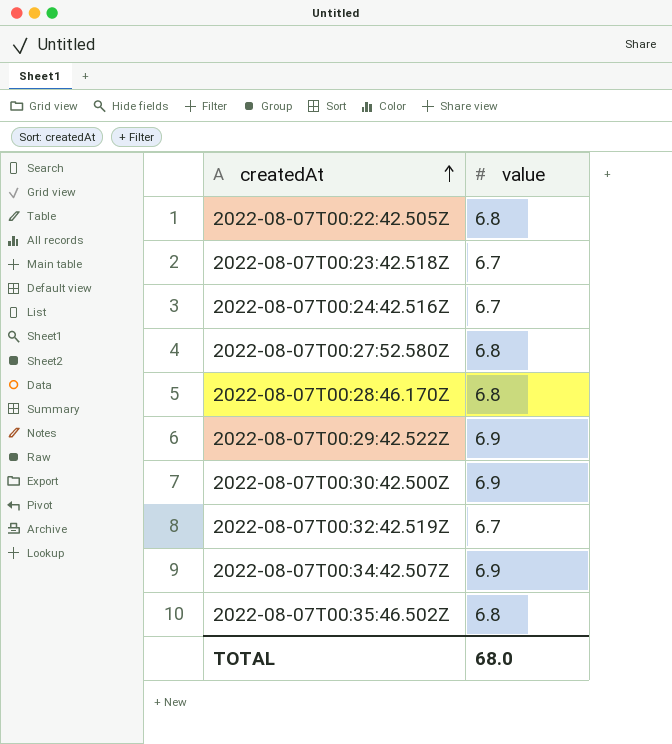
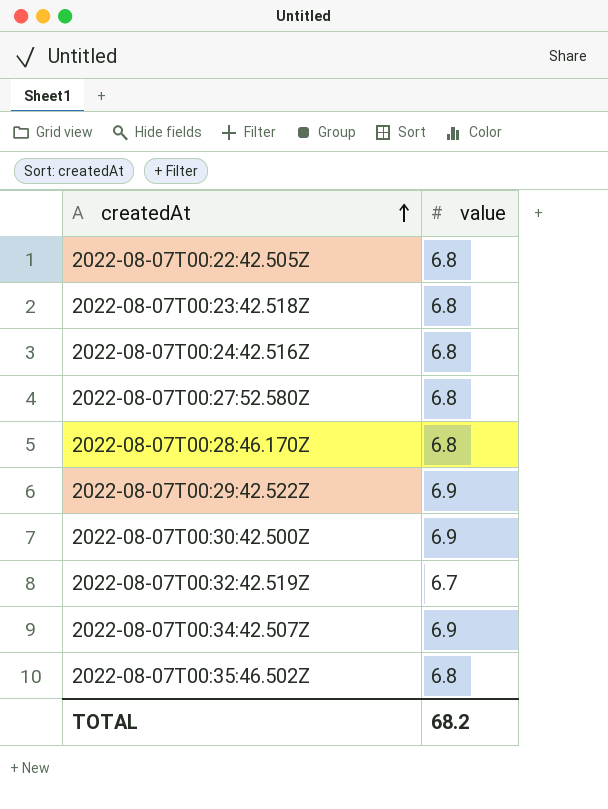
2022-08-07T00:23:42.518Z | value: 6.7 -> 6.8
2022-08-07T00:24:42.516Z | value: 6.7 -> 6.8
TOTAL | value: 68.0 -> 68.2

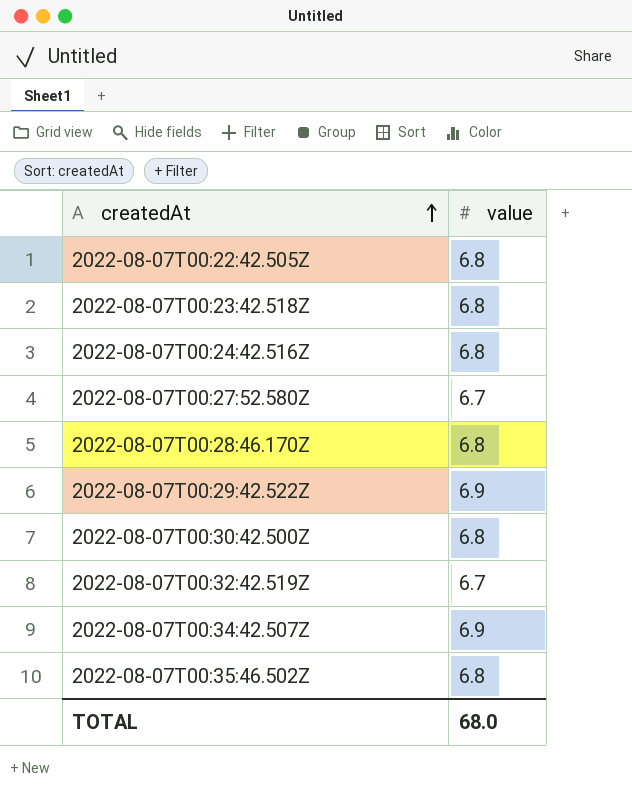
2022-08-07T00:27:52.580Z | value: 6.8 -> 6.7
2022-08-07T00:30:42.500Z | value: 6.9 -> 6.8
TOTAL | value: 68.2 -> 68.0

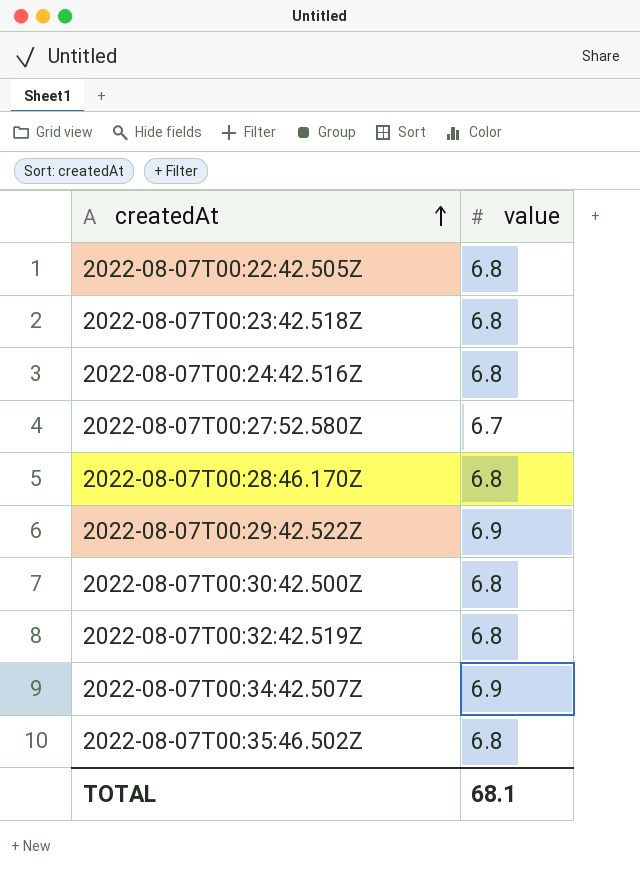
2022-08-07T00:32:42.519Z | value: 6.7 -> 6.8
TOTAL | value: 68.0 -> 68.1

